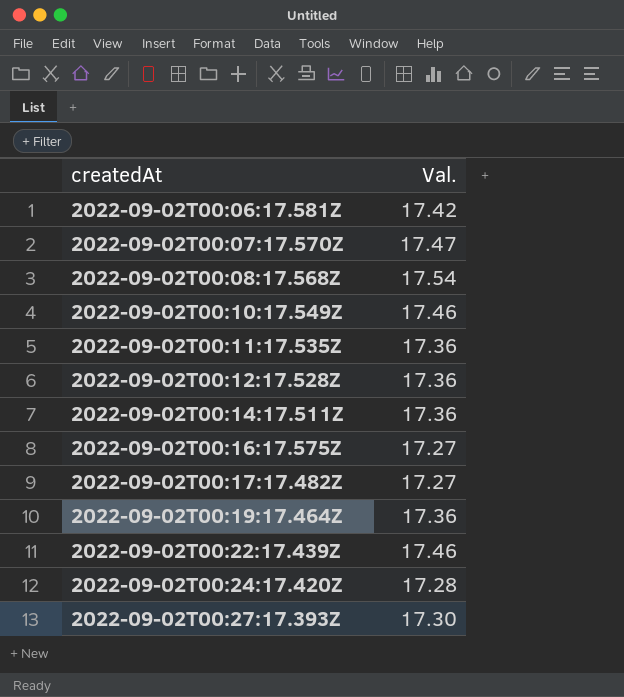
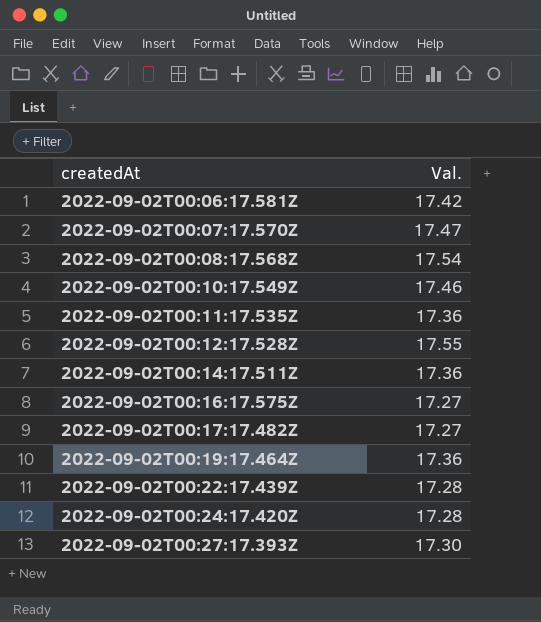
2022-09-02T00:12:17.528Z | Val.: 17.36 -> 17.55
2022-09-02T00:22:17.439Z | Val.: 17.46 -> 17.28

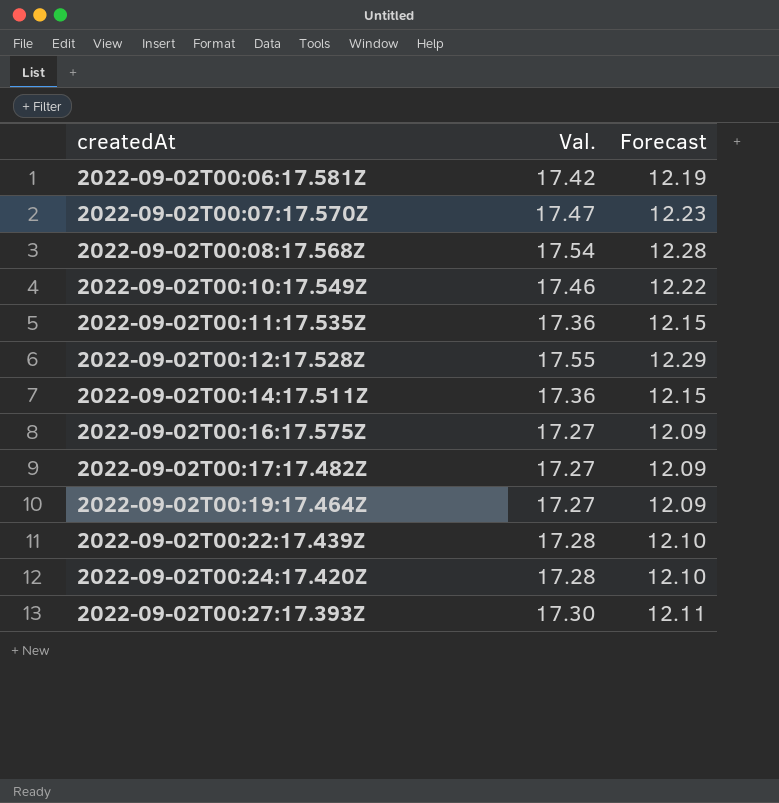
column Forecast | formula: none -> [Val.] * 0.7
2022-09-02T00:19:17.464Z | Val.: 17.36 -> 17.27

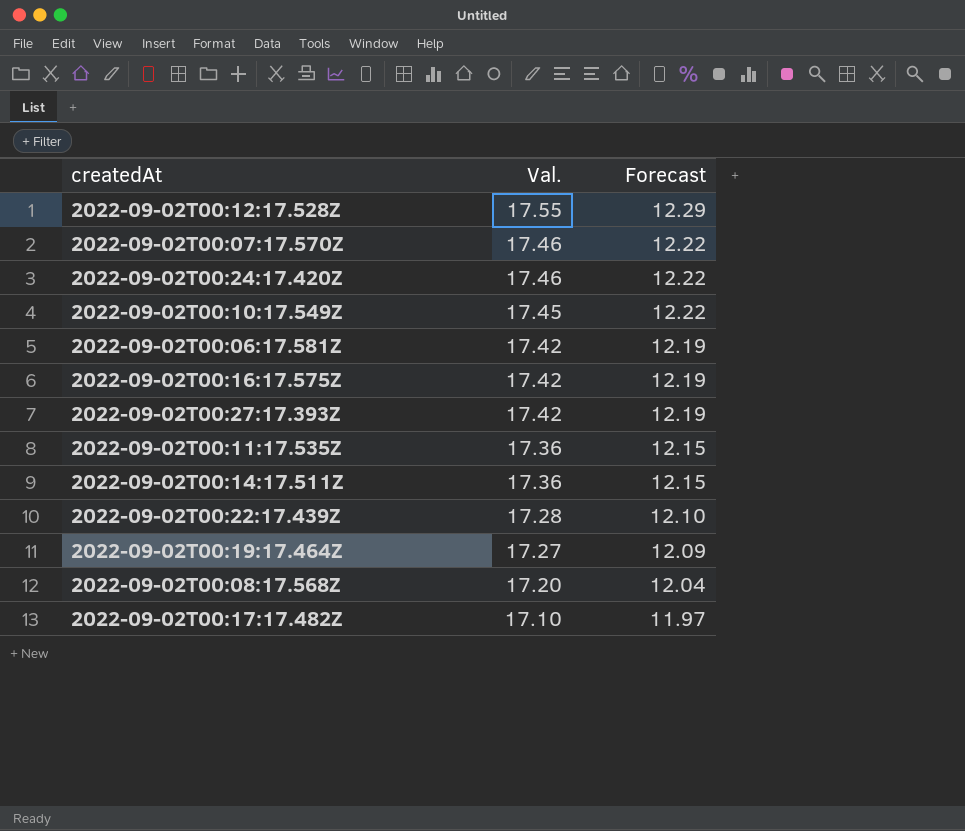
row order: createdAt ascending -> Val. descending
2022-09-02T00:07:17.570Z | Val.: 17.47 -> 17.46
2022-09-02T00:07:17.570Z | Forecast: 12.23 -> 12.22
2022-09-02T00:24:17.420Z | Val.: 17.28 -> 17.46
2022-09-02T00:24:17.420Z | Forecast: 12.10 -> 12.22
2022-09-02T00:10:17.549Z | Val.: 17.46 -> 17.45
2022-09-02T00:16:17.575Z | Val.: 17.27 -> 17.42
2022-09-02T00:16:17.575Z | Forecast: 12.09 -> 12.19
2022-09-02T00:27:17.393Z | Val.: 17.30 -> 17.42
2022-09-02T00:27:17.393Z | Forecast: 12.11 -> 12.19
2022-09-02T00:08:17.568Z | Val.: 17.54 -> 17.20
2022-09-02T00:08:17.568Z | Forecast: 12.28 -> 12.04
2022-09-02T00:17:17.482Z | Val.: 17.27 -> 17.10
2022-09-02T00:17:17.482Z | Forecast: 12.09 -> 11.97

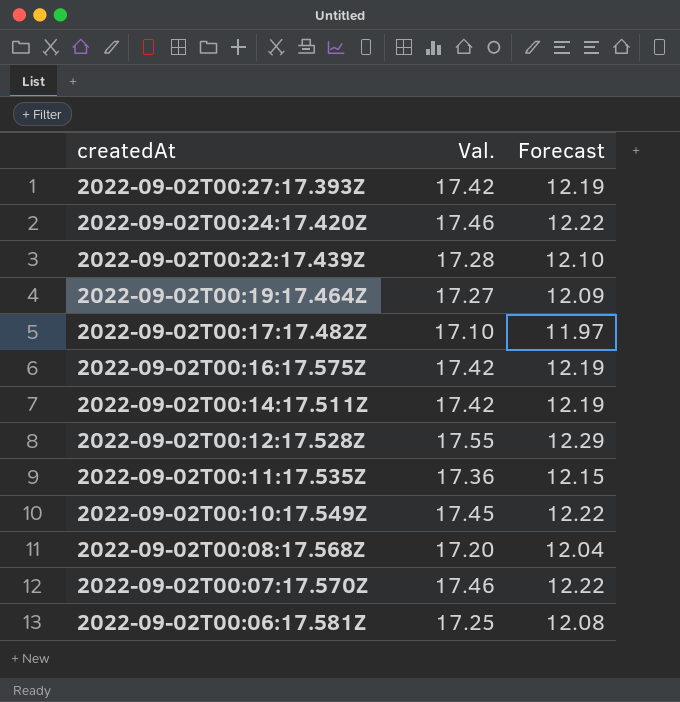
row order: Val. descending -> createdAt descending
2022-09-02T00:14:17.511Z | Val.: 17.36 -> 17.42
2022-09-02T00:14:17.511Z | Forecast: 12.15 -> 12.19
2022-09-02T00:06:17.581Z | Val.: 17.42 -> 17.25
2022-09-02T00:06:17.581Z | Forecast: 12.19 -> 12.08

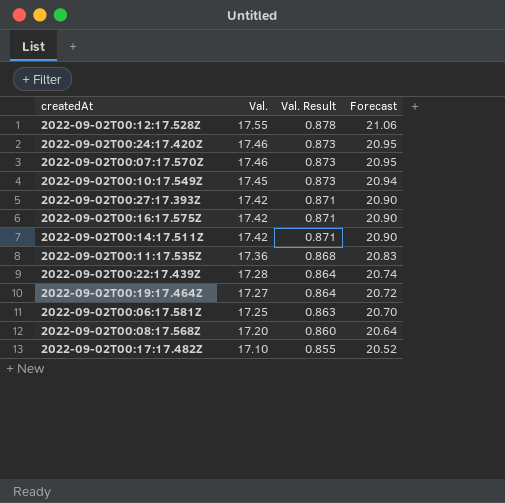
row order: createdAt descending -> Val. descending
column Val. Result | formula: none -> [Val.] * 0.05
column Forecast | formula: [Val.] * 0.7 -> [Val.] * 1.2

